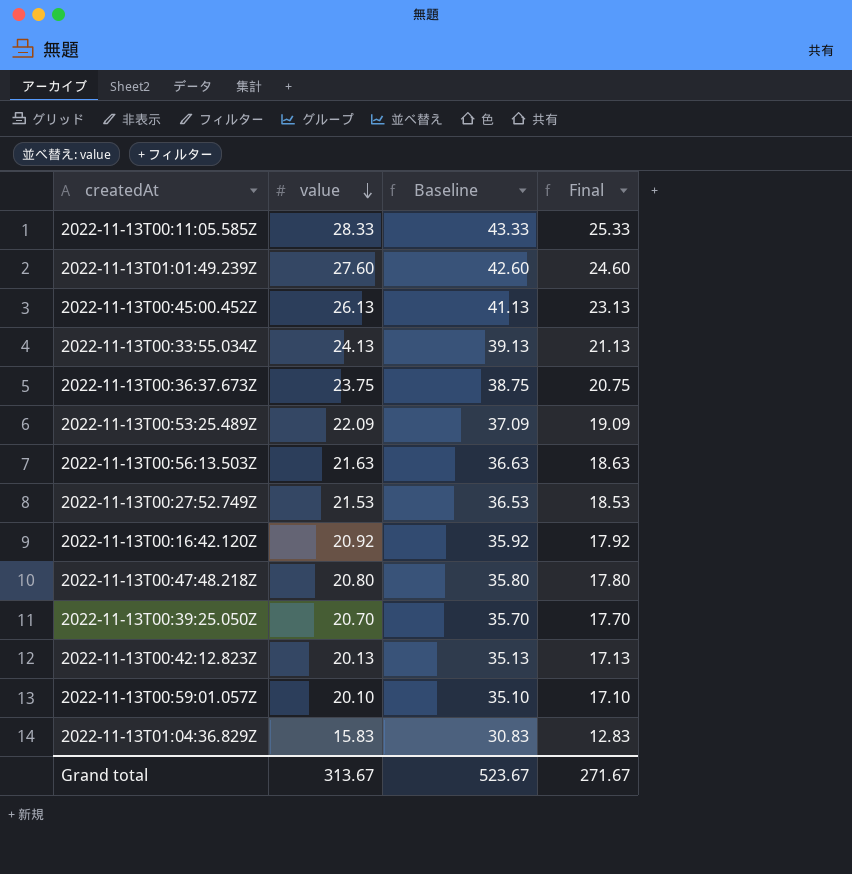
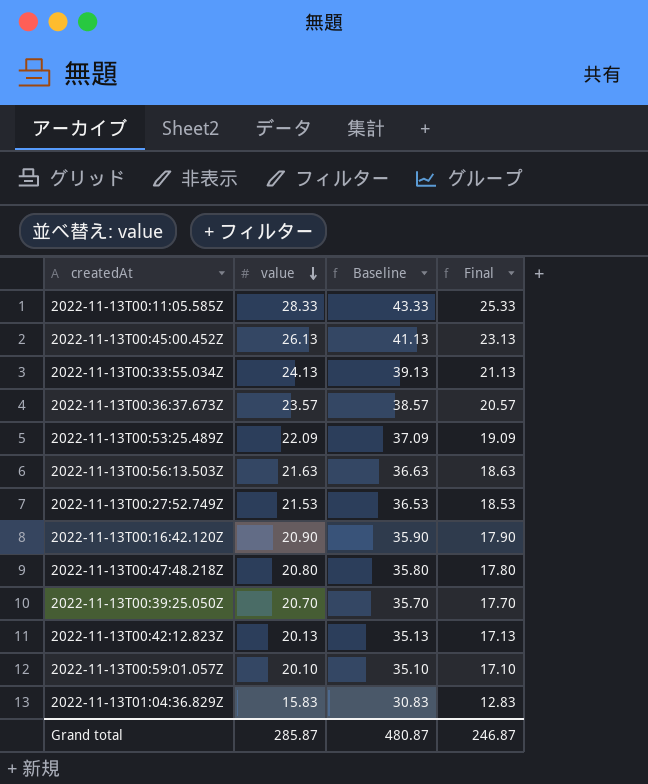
row 2022-11-13T01:01:49.239Z: 27.60 | 42.60 | 24.60 -> none
2022-11-13T00:36:37.673Z | value: 23.75 -> 23.57
2022-11-13T00:36:37.673Z | Baseline: 38.75 -> 38.57
2022-11-13T00:36:37.673Z | Final: 20.75 -> 20.57
2022-11-13T00:16:42.120Z | value: 20.92 -> 20.90
2022-11-13T00:16:42.120Z | Baseline: 35.92 -> 35.90
2022-11-13T00:16:42.120Z | Final: 17.92 -> 17.90
Grand total | value: 313.67 -> 285.87
Grand total | Baseline: 523.67 -> 480.87
Grand total | Final: 271.67 -> 246.87

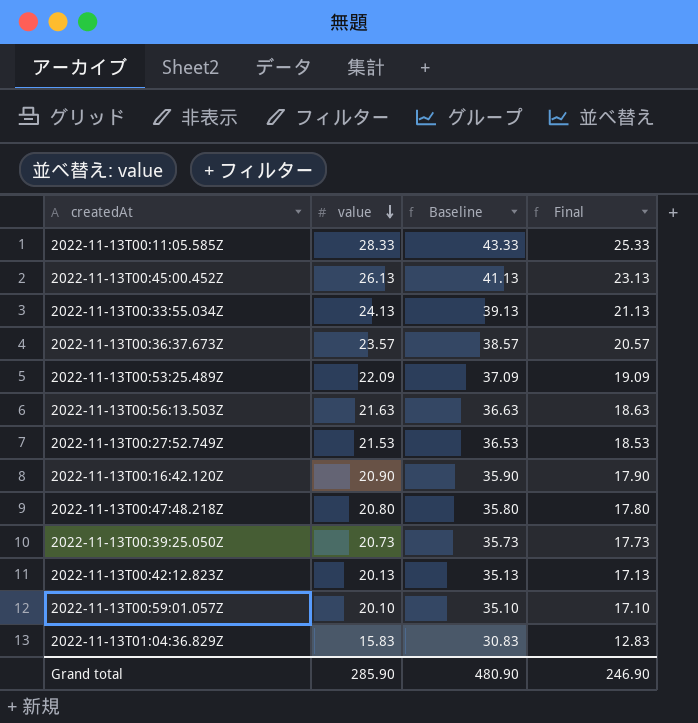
2022-11-13T00:39:25.050Z | value: 20.70 -> 20.73
2022-11-13T00:39:25.050Z | Baseline: 35.70 -> 35.73
2022-11-13T00:39:25.050Z | Final: 17.70 -> 17.73
Grand total | value: 285.87 -> 285.90
Grand total | Baseline: 480.87 -> 480.90
Grand total | Final: 246.87 -> 246.90

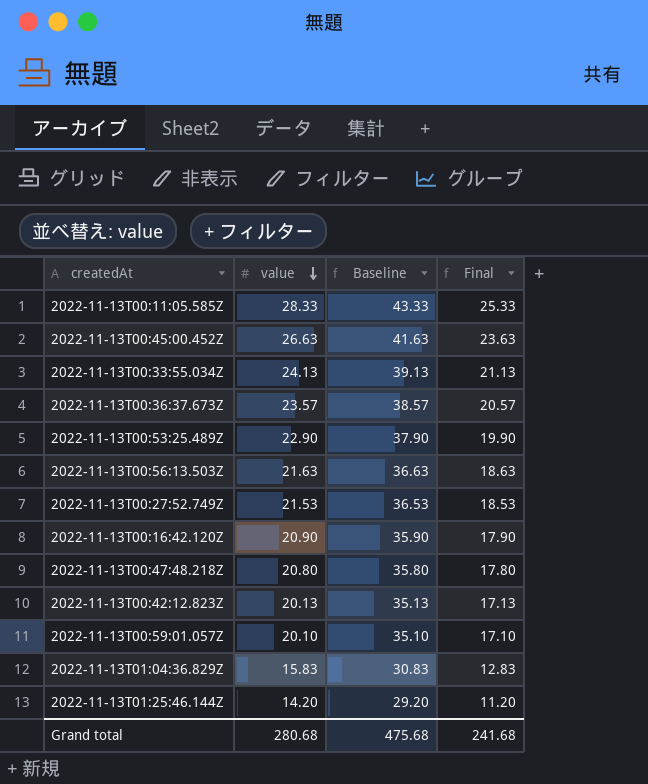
row 2022-11-13T00:39:25.050Z: 20.73 | 35.73 | 17.73 -> none
2022-11-13T00:45:00.452Z | value: 26.13 -> 26.63
2022-11-13T00:45:00.452Z | Baseline: 41.13 -> 41.63
2022-11-13T00:45:00.452Z | Final: 23.13 -> 23.63
2022-11-13T00:53:25.489Z | value: 22.09 -> 22.90
2022-11-13T00:53:25.489Z | Baseline: 37.09 -> 37.90
2022-11-13T00:53:25.489Z | Final: 19.09 -> 19.90
row 2022-11-13T01:25:46.144Z: none -> 14.20 | 29.20 | 11.20
Grand total | value: 285.90 -> 280.68
Grand total | Baseline: 480.90 -> 475.68
Grand total | Final: 246.90 -> 241.68

